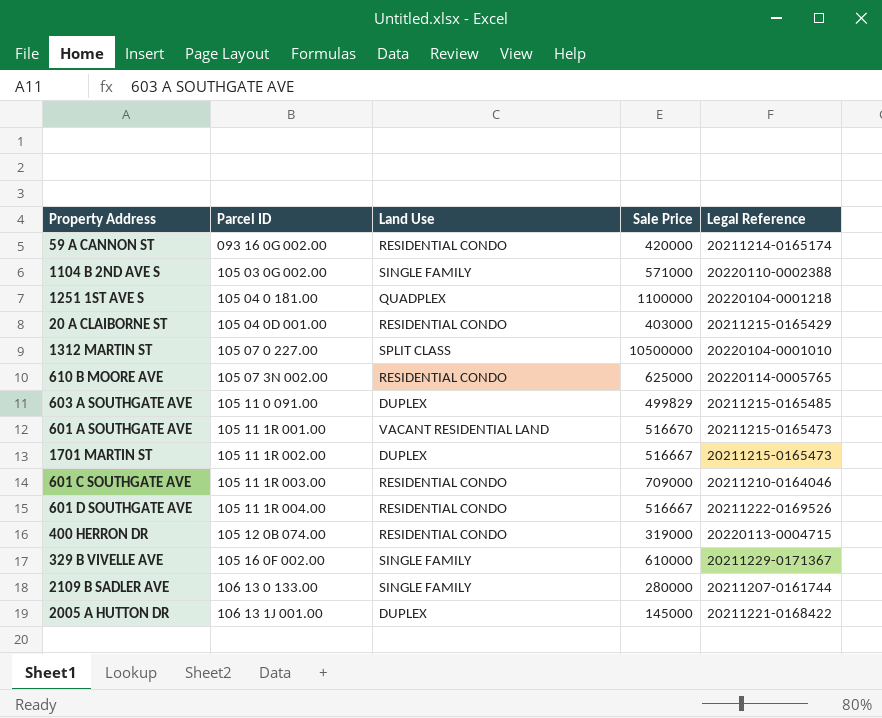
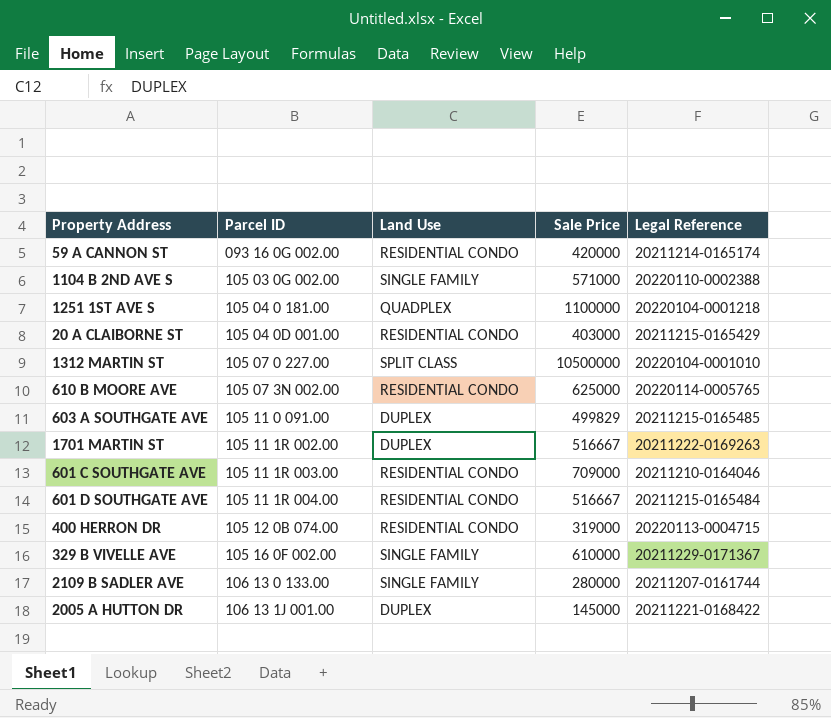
row 601 A SOUTHGATE AVE: 105 11 1R 001.00 | VACANT RESIDENTIAL LAND | 516670 | 20211215-0165473 -> none
1701 MARTIN ST | Legal Reference: 20211215-0165473 -> 20211222-0169263
601 D SOUTHGATE AVE | Legal Reference: 20211222-0169526 -> 20211215-0165484

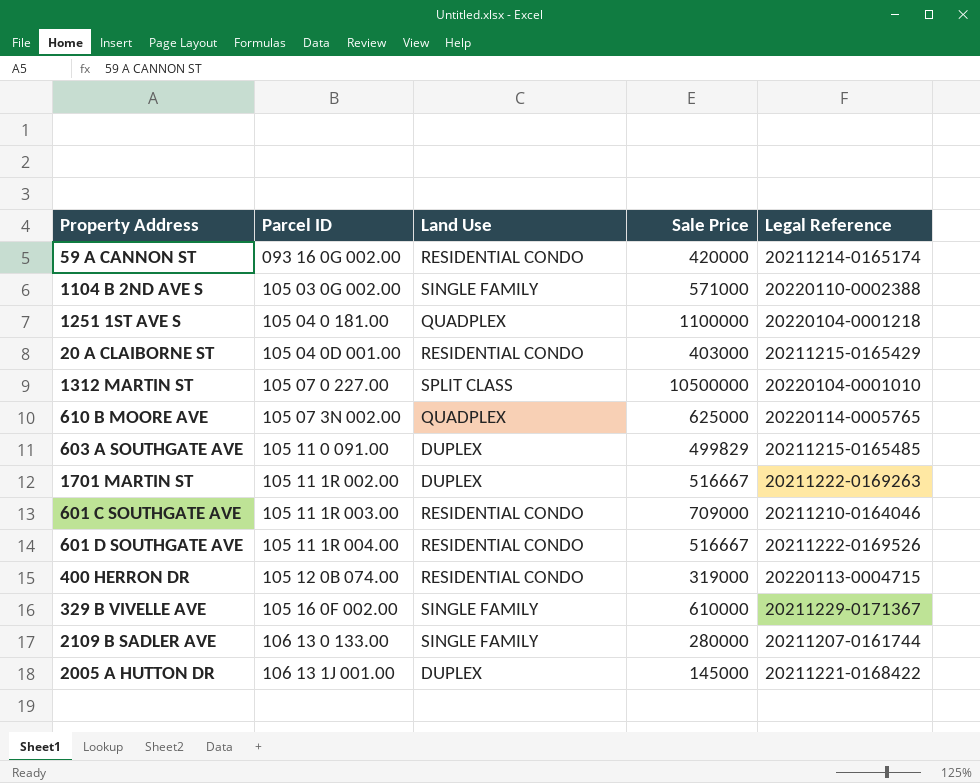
610 B MOORE AVE | Land Use: RESIDENTIAL CONDO -> QUADPLEX
601 D SOUTHGATE AVE | Legal Reference: 20211215-0165484 -> 20211222-0169526

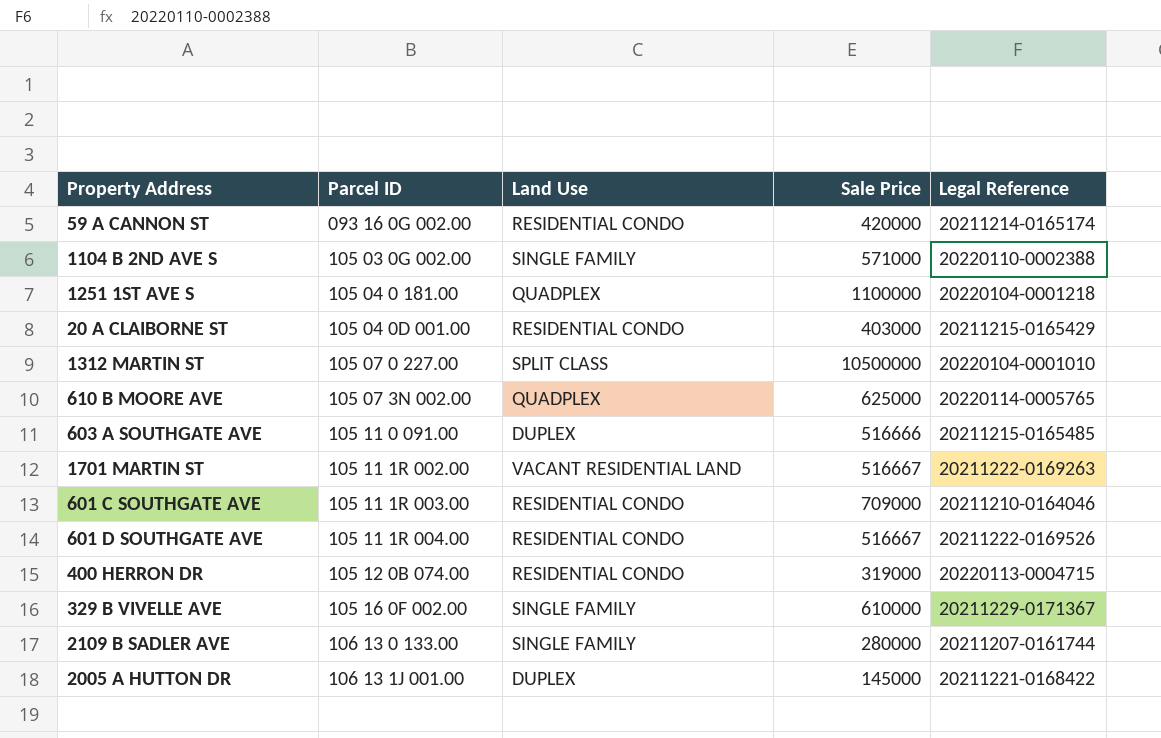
603 A SOUTHGATE AVE | Sale Price: 499829 -> 516666
1701 MARTIN ST | Land Use: DUPLEX -> VACANT RESIDENTIAL LAND

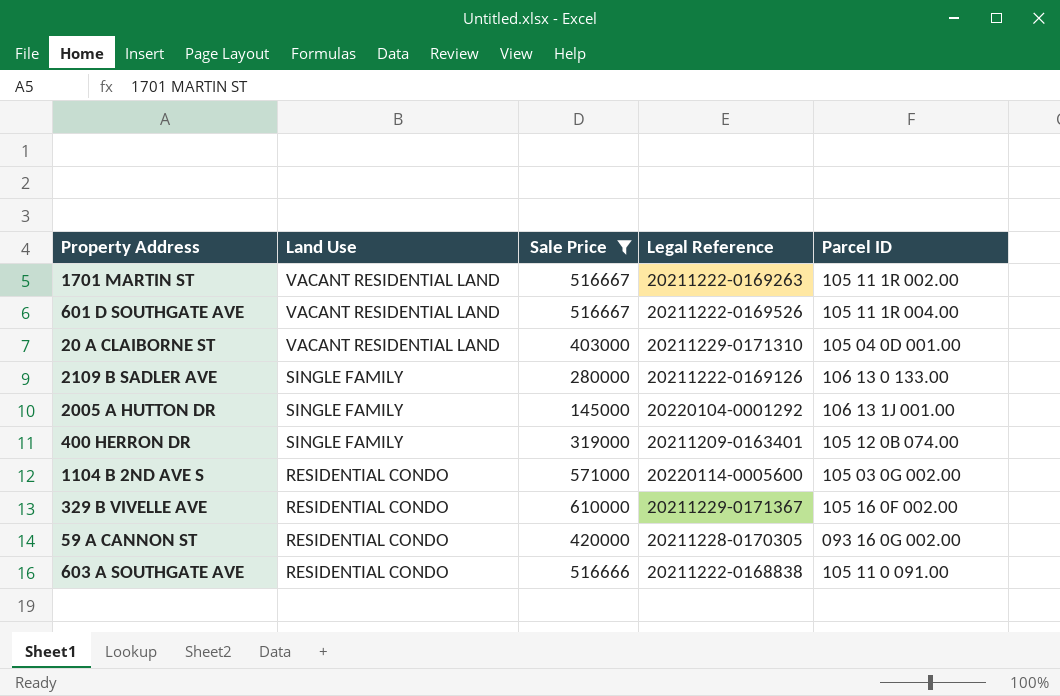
filter: none -> Sale Price <= 610000
row order: Parcel ID ascending -> Land Use descending
column Parcel ID | position: 2 -> 5
601 D SOUTHGATE AVE | Land Use: RESIDENTIAL CONDO -> VACANT RESIDENTIAL LAND
20 A CLAIBORNE ST | Land Use: RESIDENTIAL CONDO -> VACANT RESIDENTIAL LAND
20 A CLAIBORNE ST | Legal Reference: 20211215-0165429 -> 20211229-0171310
2109 B SADLER AVE | Legal Reference: 20211207-0161744 -> 20211222-0169126
2005 A HUTTON DR | Land Use: DUPLEX -> SINGLE FAMILY
2005 A HUTTON DR | Legal Reference: 20211221-0168422 -> 20220104-0001292
400 HERRON DR | Land Use: RESIDENTIAL CONDO -> SINGLE FAMILY
400 HERRON DR | Legal Reference: 20220113-0004715 -> 20211209-0163401
1104 B 2ND AVE S | Land Use: SINGLE FAMILY -> RESIDENTIAL CONDO
1104 B 2ND AVE S | Legal Reference: 20220110-0002388 -> 20220114-0005600
329 B VIVELLE AVE | Land Use: SINGLE FAMILY -> RESIDENTIAL CONDO
59 A CANNON ST | Legal Reference: 20211214-0165174 -> 20211228-0170305
603 A SOUTHGATE AVE | Land Use: DUPLEX -> RESIDENTIAL CONDO
603 A SOUTHGATE AVE | Legal Reference: 20211215-0165485 -> 20211222-0168838

